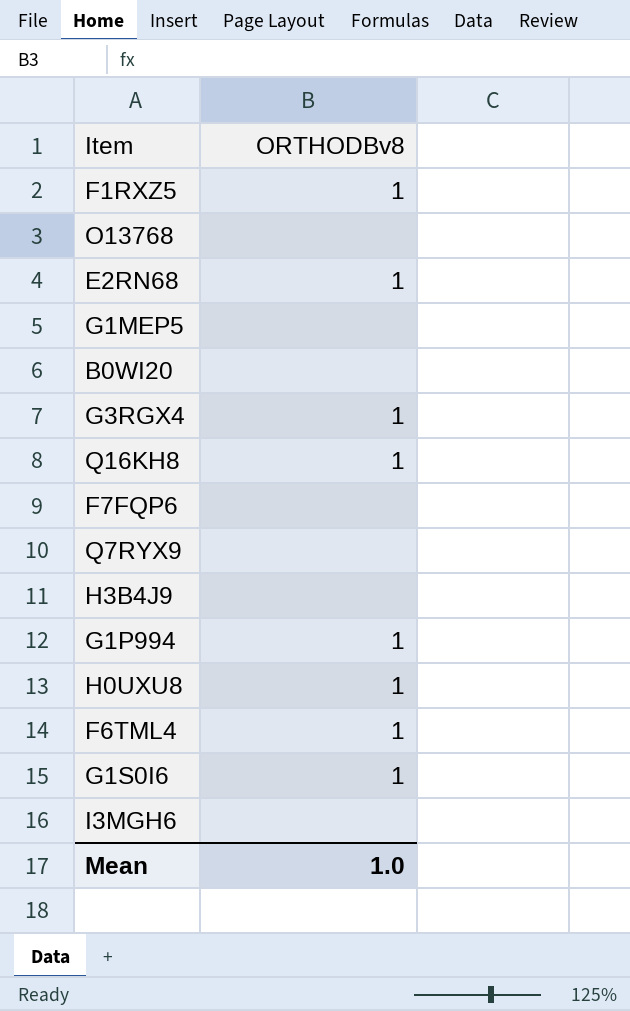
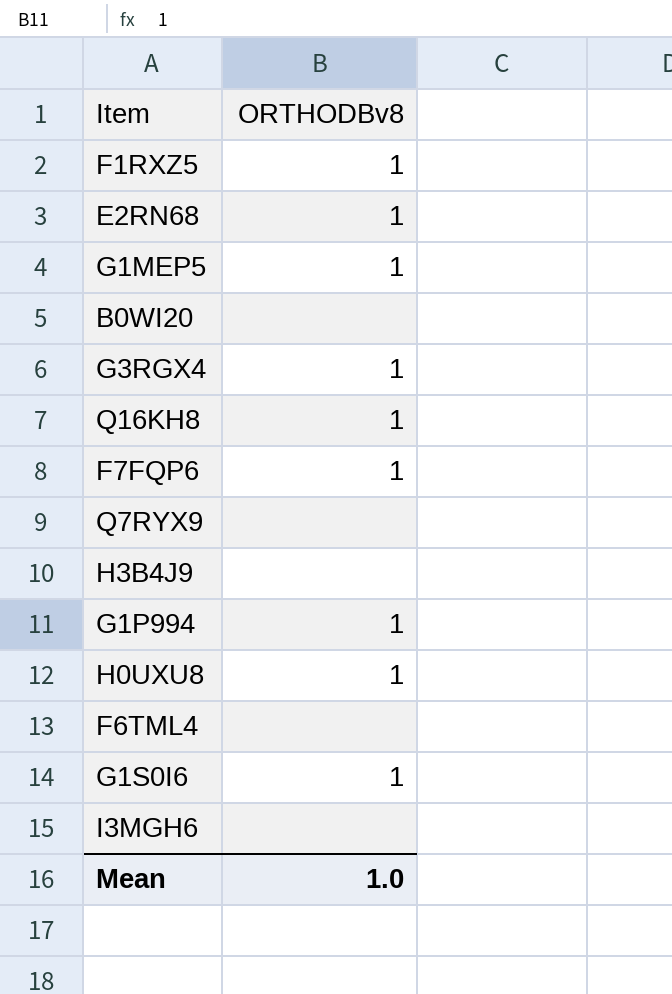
row O13768: none -> none
G1MEP5 | ORTHODBv8: none -> 1
F7FQP6 | ORTHODBv8: none -> 1
F6TML4 | ORTHODBv8: 1 -> none

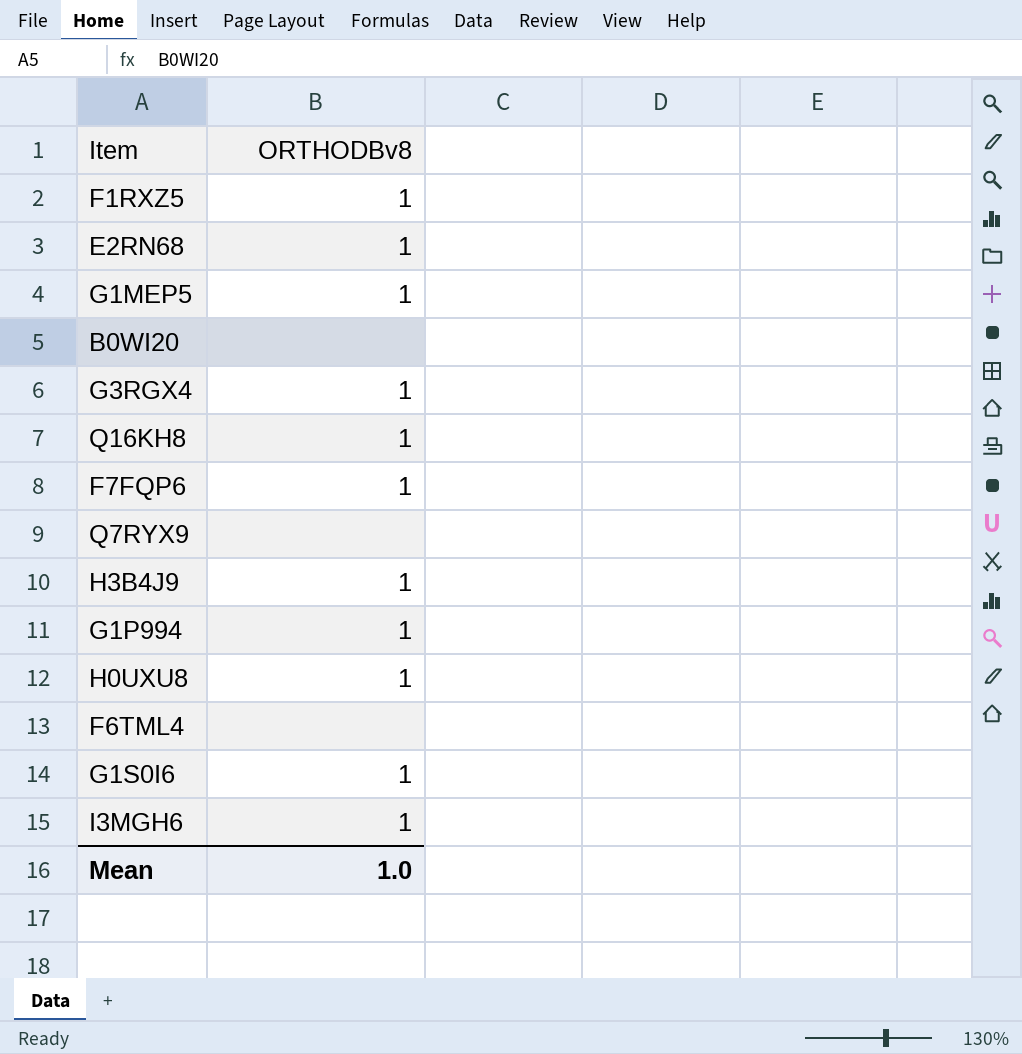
H3B4J9 | ORTHODBv8: none -> 1
I3MGH6 | ORTHODBv8: none -> 1

